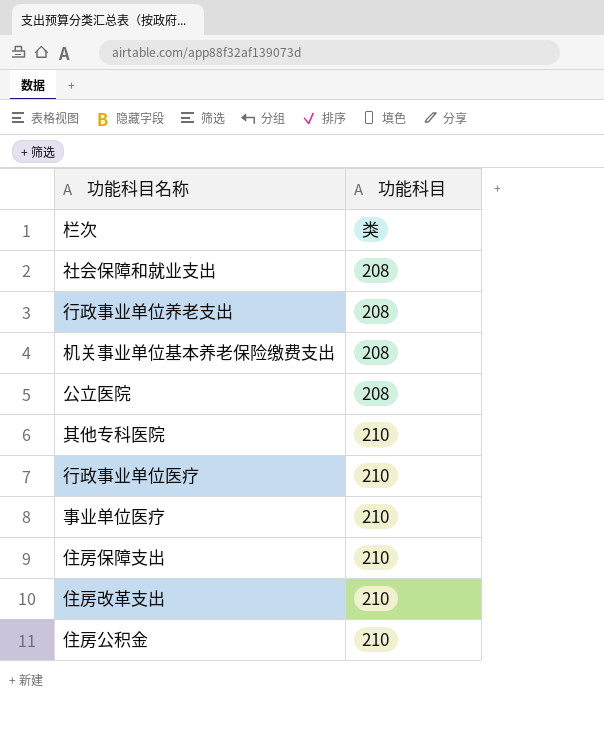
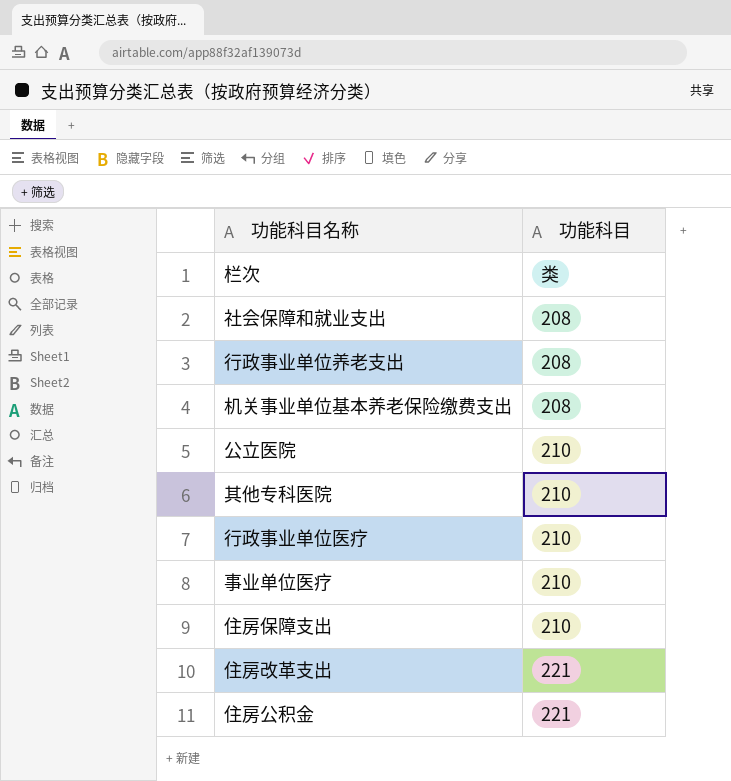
公立医院 | 功能科目: 208 -> 210
住房改革支出 | 功能科目: 210 -> 221
住房公积金 | 功能科目: 210 -> 221

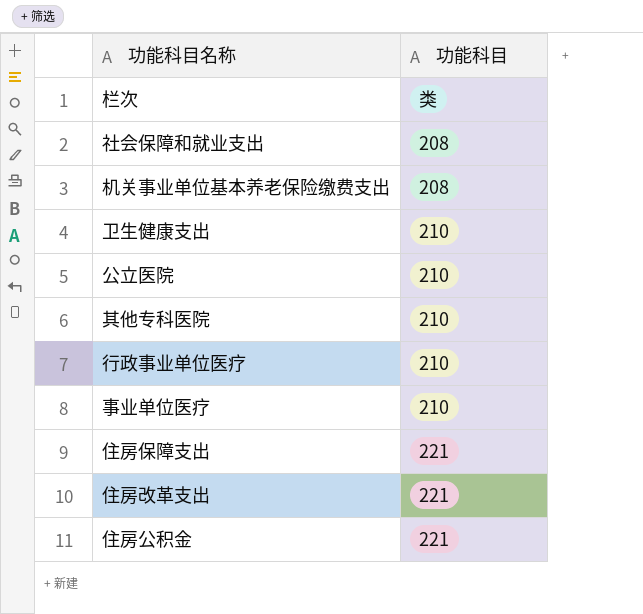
row 行政事业单位养老支出: 208 -> none
row 卫生健康支出: none -> 210
住房保障支出 | 功能科目: 210 -> 221

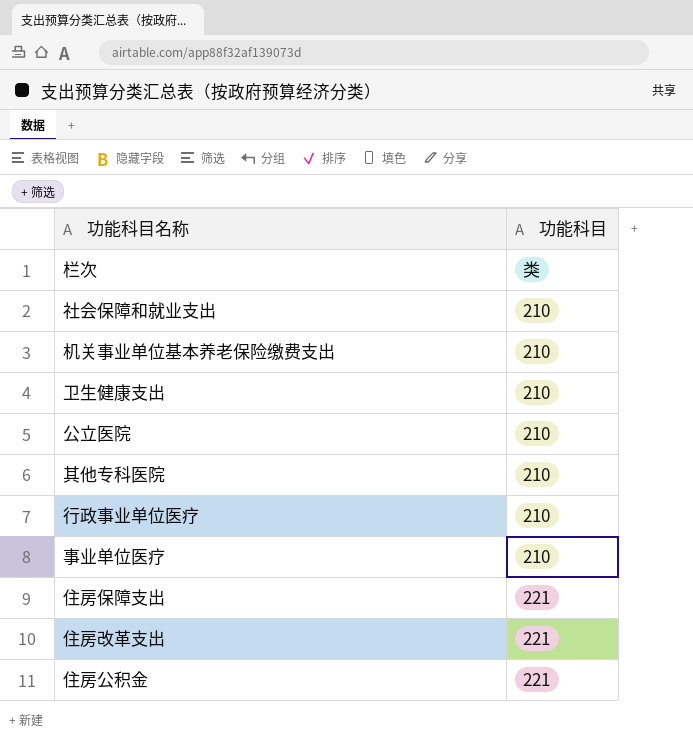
社会保障和就业支出 | 功能科目: 208 -> 210
机关事业单位基本养老保险缴费支出 | 功能科目: 208 -> 210

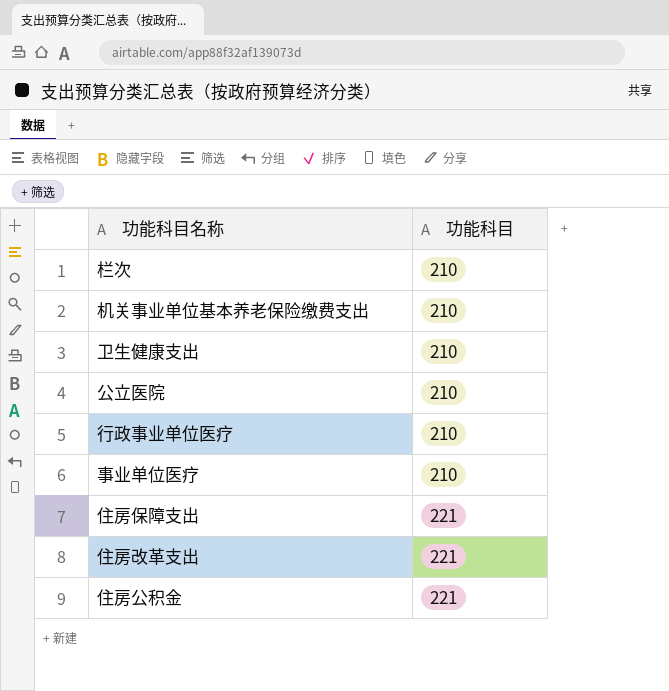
row 社会保障和就业支出: 210 -> none
row 其他专科医院: 210 -> none
栏次 | 功能科目: 类 -> 210

